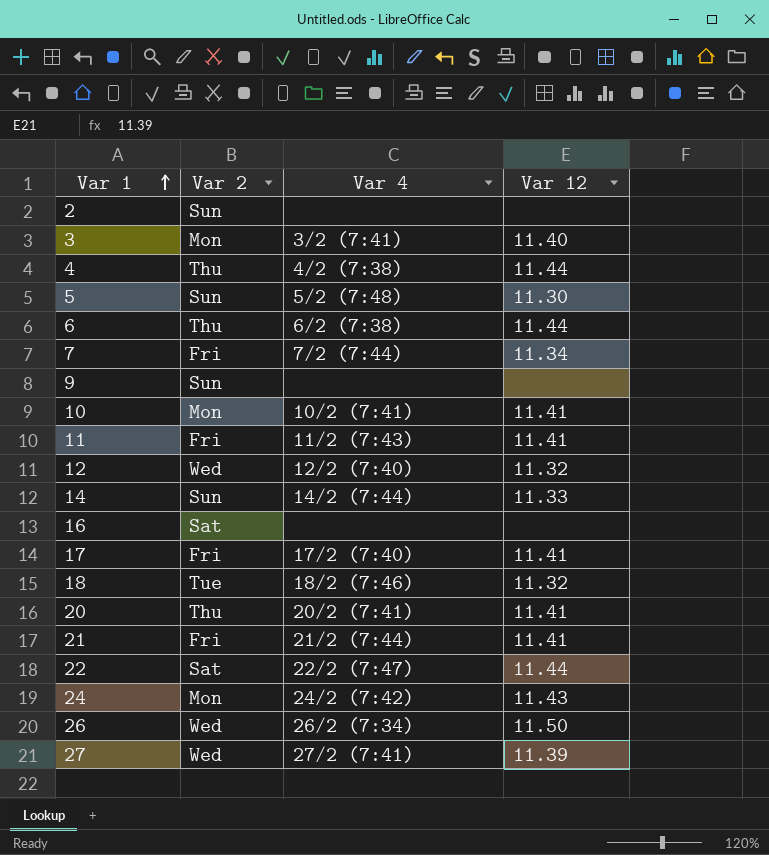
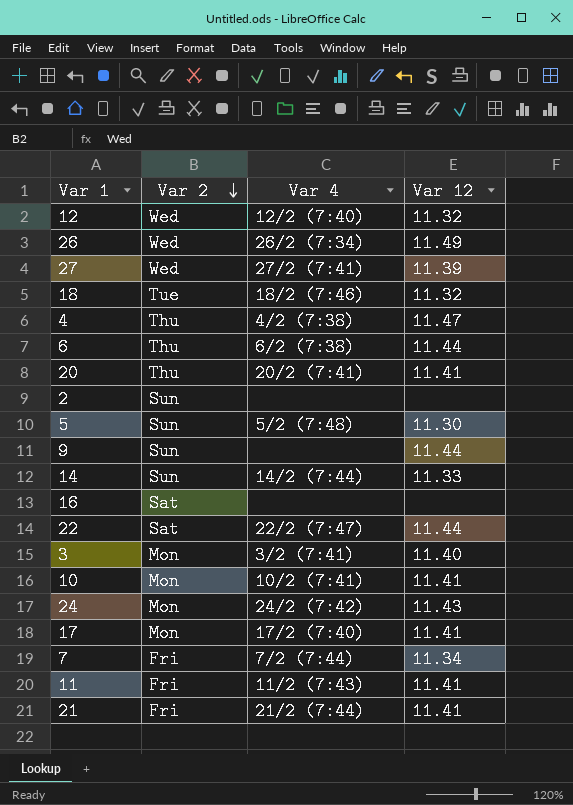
row order: Var 1 ascending -> Var 2 descending
26 | Var 12: 11.50 -> 11.49
4 | Var 12: 11.44 -> 11.47
9 | Var 12: none -> 11.44
17 | Var 2: Fri -> Mon

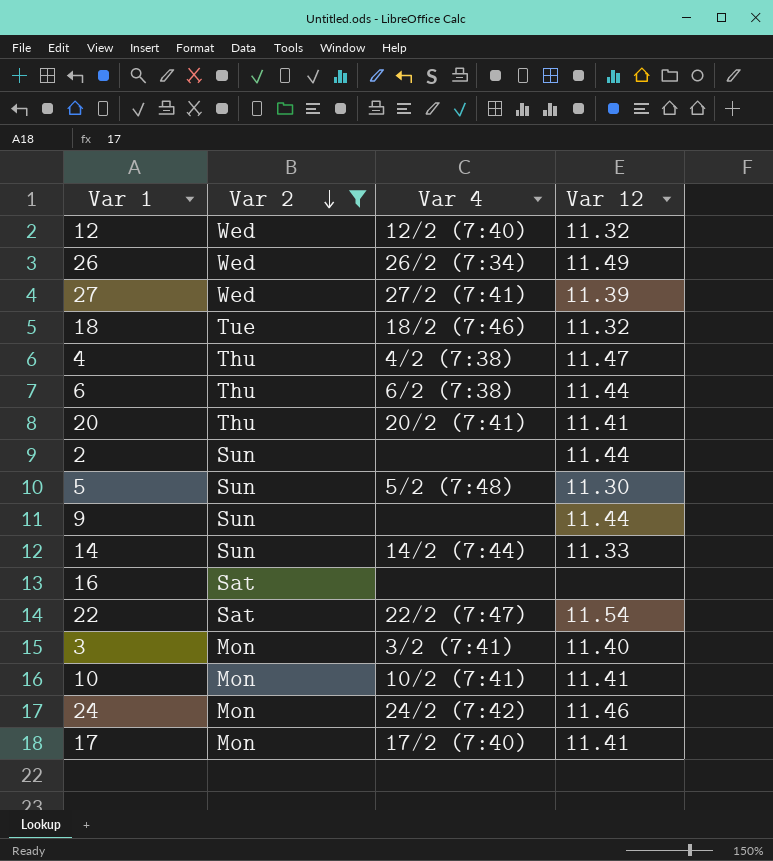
filter: none -> Var 2 != Fri
2 | Var 12: none -> 11.44
22 | Var 12: 11.44 -> 11.54
24 | Var 12: 11.43 -> 11.46

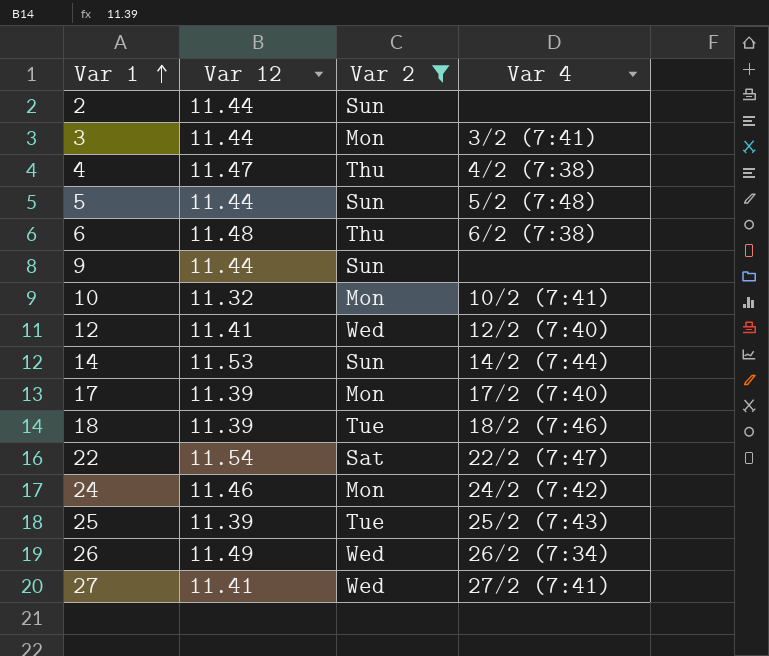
row order: Var 2 descending -> Var 1 ascending
column Var 12 | position: 4 -> 2
row 20: Thu | 20/2 (7:41) | 11.41 -> none
row 16: Sat | none | none -> none
3 | Var 12: 11.40 -> 11.44
5 | Var 12: 11.30 -> 11.44
6 | Var 12: 11.44 -> 11.48
10 | Var 12: 11.41 -> 11.32
12 | Var 12: 11.32 -> 11.41
14 | Var 12: 11.33 -> 11.53
17 | Var 12: 11.41 -> 11.39
18 | Var 12: 11.32 -> 11.39
row 25: none -> 11.39 | Tue | 25/2 (7:43)
27 | Var 12: 11.39 -> 11.41

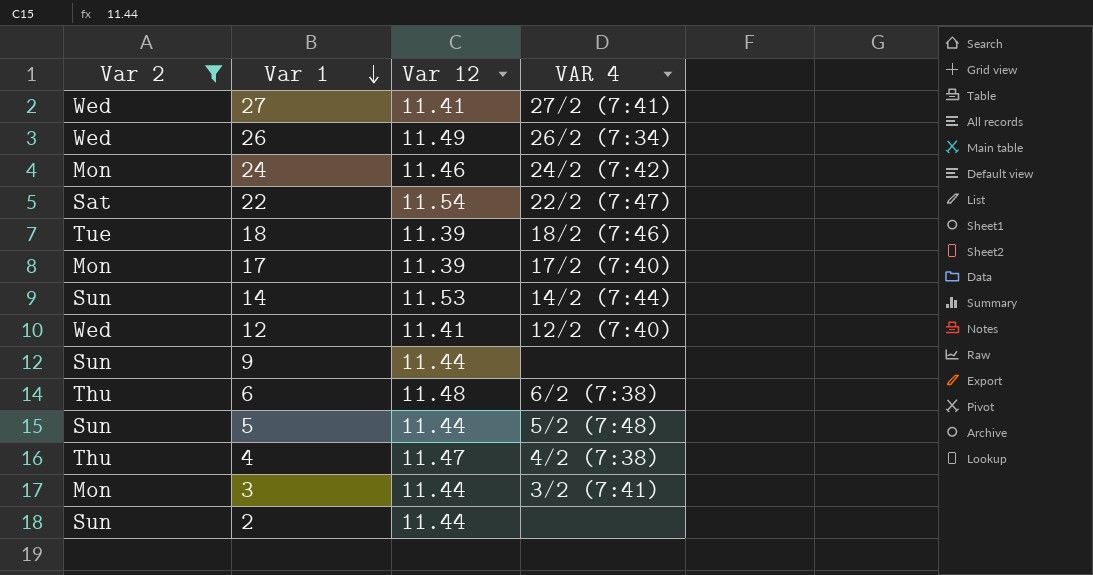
row order: Var 1 ascending -> Var 1 descending
column Var 2 | position: 3 -> 1
column name: Var 4 -> VAR 4
row 10: 11.32 | Mon | 10/2 (7:41) -> none
row 25: 11.39 | Tue | 25/2 (7:43) -> none

